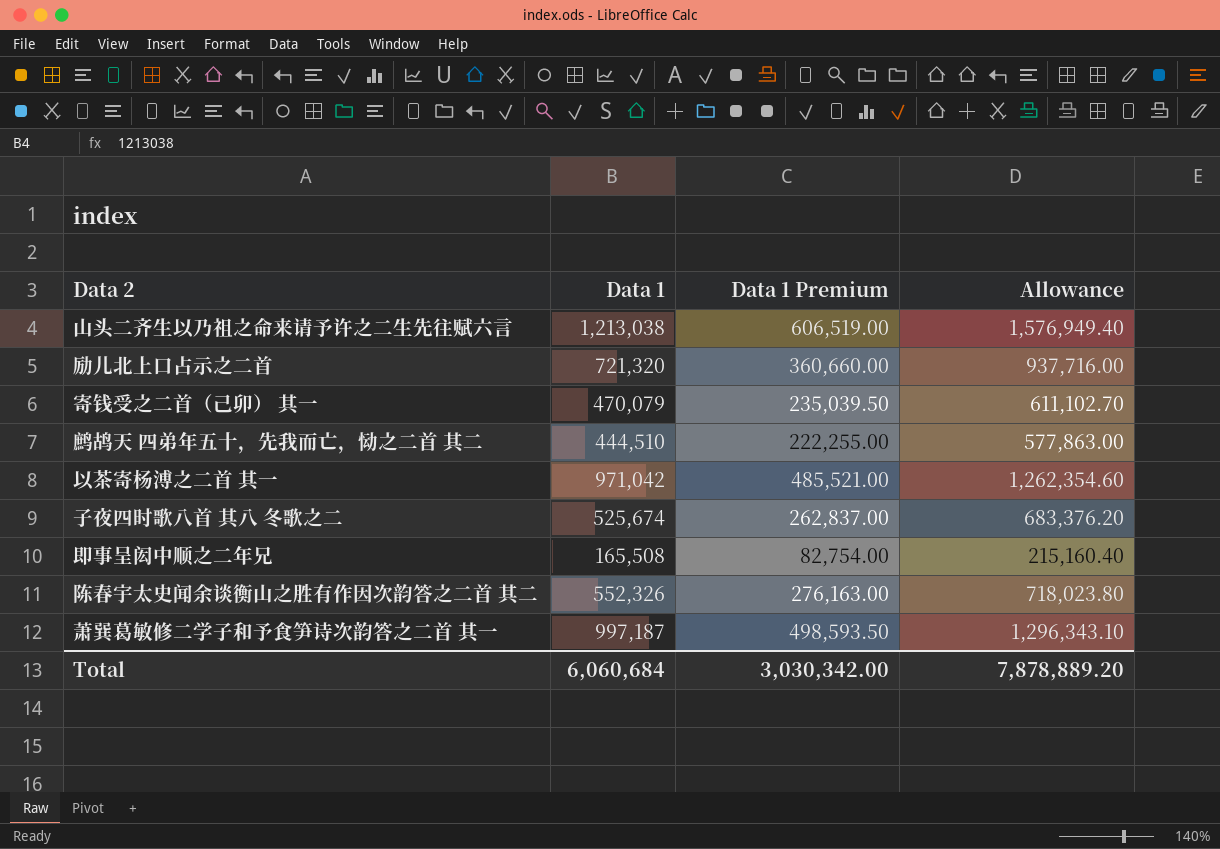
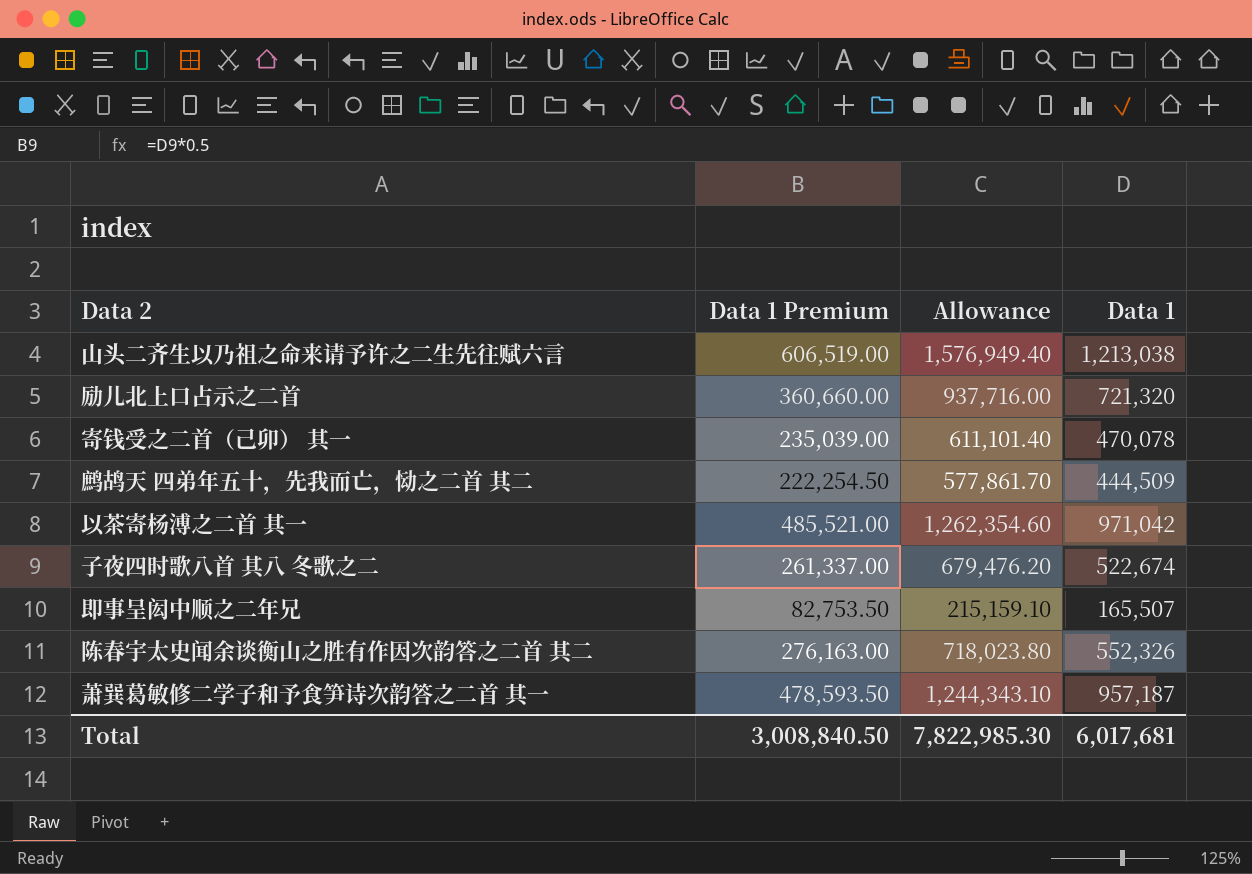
column Data 1 | position: 2 -> 4
寄钱受之二首（己卯） 其一 | Data 1 Premium: 235,039.50 -> 235,039.00
寄钱受之二首（己卯） 其一 | Allowance: 611,102.70 -> 611,101.40
寄钱受之二首（己卯） 其一 | Data 1: 470,079 -> 470,078
鹧鸪天 四弟年五十，先我而亡，恸之二首 其二 | Data 1 Premium: 222,255.00 -> 222,254.50
鹧鸪天 四弟年五十，先我而亡，恸之二首 其二 | Allowance: 577,863.00 -> 577,861.70
鹧鸪天 四弟年五十，先我而亡，恸之二首 其二 | Data 1: 444,510 -> 444,509
子夜四时歌八首 其八 冬歌之二 | Data 1 Premium: 262,837.00 -> 261,337.00
子夜四时歌八首 其八 冬歌之二 | Allowance: 683,376.20 -> 679,476.20
子夜四时歌八首 其八 冬歌之二 | Data 1: 525,674 -> 522,674
即事呈闳中顺之二年兄 | Data 1 Premium: 82,754.00 -> 82,753.50
即事呈闳中顺之二年兄 | Allowance: 215,160.40 -> 215,159.10
即事呈闳中顺之二年兄 | Data 1: 165,508 -> 165,507
萧巽葛敏修二学子和予食笋诗次韵答之二首 其一 | Data 1 Premium: 498,593.50 -> 478,593.50
萧巽葛敏修二学子和予食笋诗次韵答之二首 其一 | Allowance: 1,296,343.10 -> 1,244,343.10
萧巽葛敏修二学子和予食笋诗次韵答之二首 其一 | Data 1: 997,187 -> 957,187
Total | Data 1 Premium: 3,030,342.00 -> 3,008,840.50
Total | Allowance: 7,878,889.20 -> 7,822,985.30
Total | Data 1: 6,060,684 -> 6,017,681

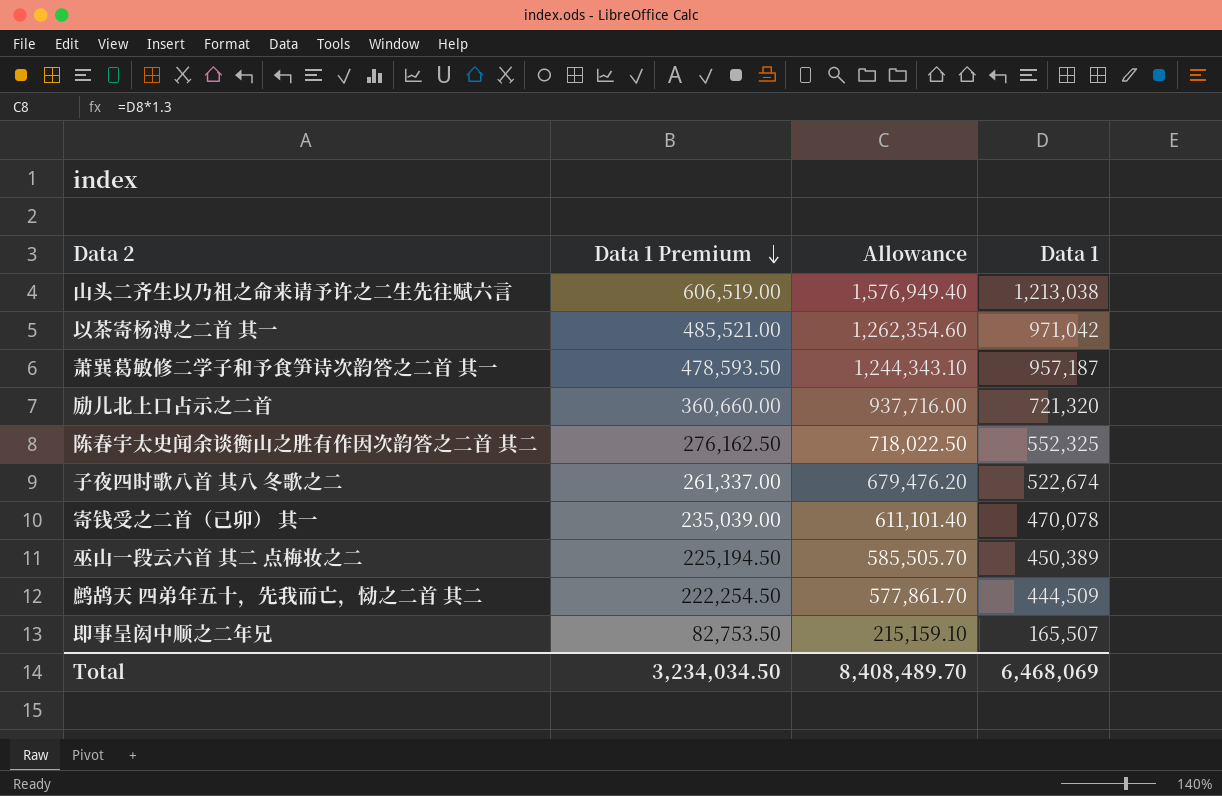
row order: none -> Data 1 Premium descending
陈春宇太史闻余谈衡山之胜有作因次韵答之二首 其二 | Data 1 Premium: 276,163.00 -> 276,162.50
陈春宇太史闻余谈衡山之胜有作因次韵答之二首 其二 | Allowance: 718,023.80 -> 718,022.50
陈春宇太史闻余谈衡山之胜有作因次韵答之二首 其二 | Data 1: 552,326 -> 552,325
row 巫山一段云六首 其二 点梅妆之二: none -> 225,194.50 | 585,505.70 | 450,389
Total | Data 1 Premium: 3,008,840.50 -> 3,234,034.50
Total | Allowance: 7,822,985.30 -> 8,408,489.70
Total | Data 1: 6,017,681 -> 6,468,069

